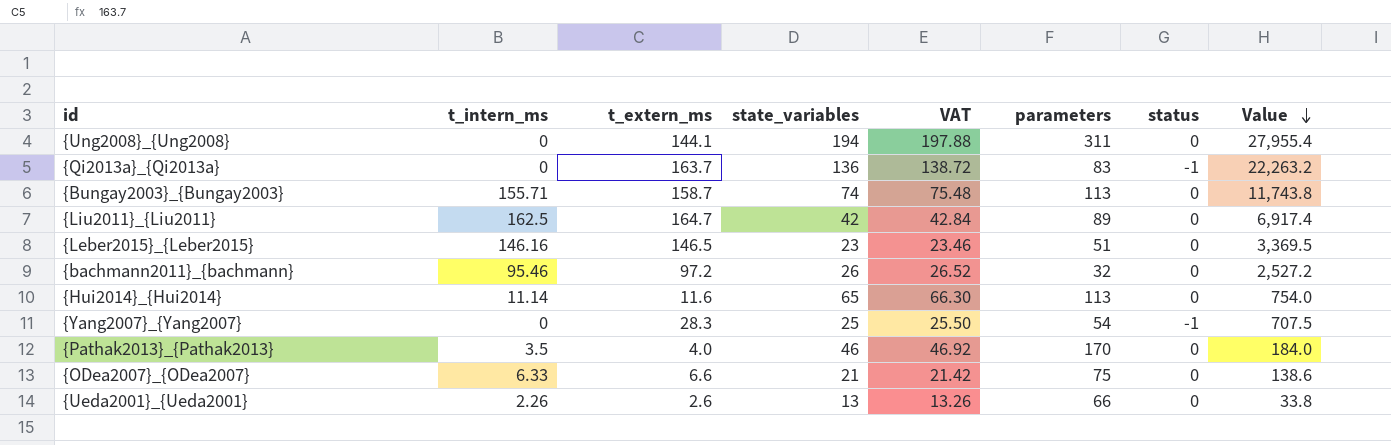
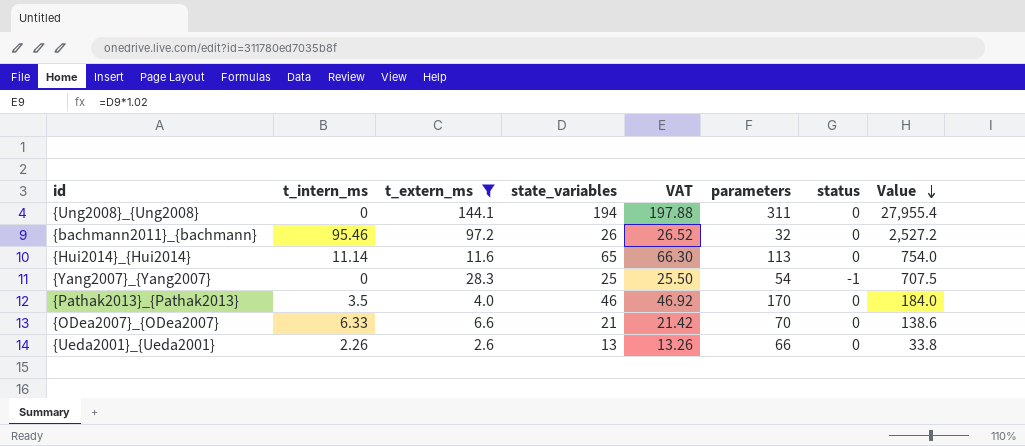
filter: none -> t_extern_ms <= 144.1
{ODea2007}_{ODea2007} | parameters: 75 -> 70

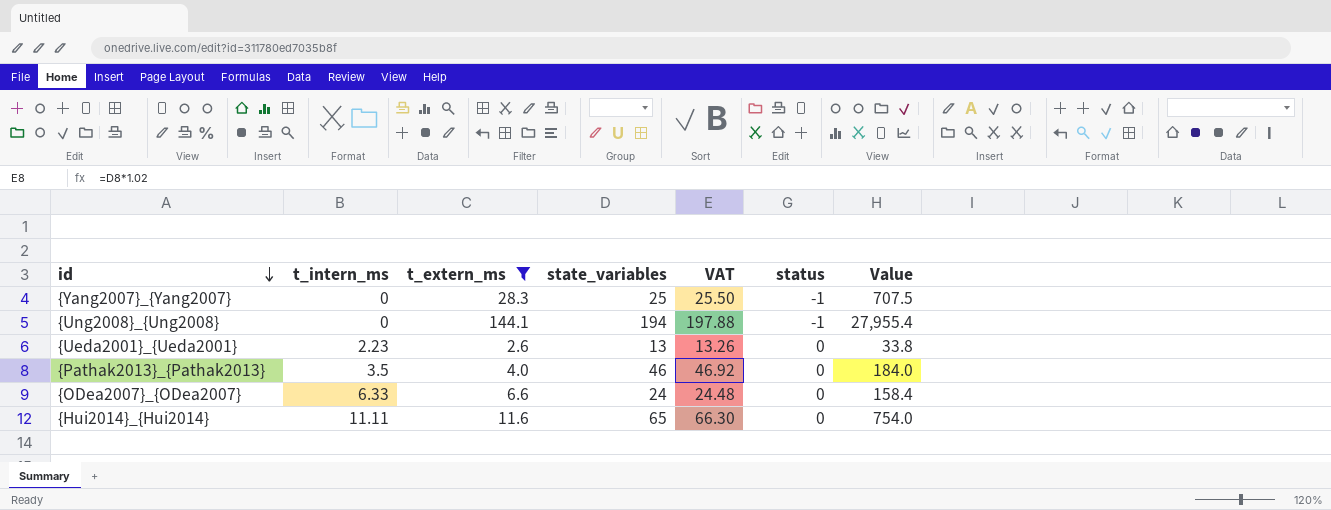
row order: Value descending -> id descending
column parameters | position: 6 -> none
row {bachmann2011}_{bachmann}: 95.46 | 97.2 | 26 | 26.52 | 32 | 0 | 2,527.2 -> none
{Ung2008}_{Ung2008} | status: 0 -> -1
{Ueda2001}_{Ueda2001} | t_intern_ms: 2.26 -> 2.23
{ODea2007}_{ODea2007} | state_variables: 21 -> 24
{ODea2007}_{ODea2007} | VAT: 21.42 -> 24.48
{ODea2007}_{ODea2007} | Value: 138.6 -> 158.4
{Hui2014}_{Hui2014} | t_intern_ms: 11.14 -> 11.11

